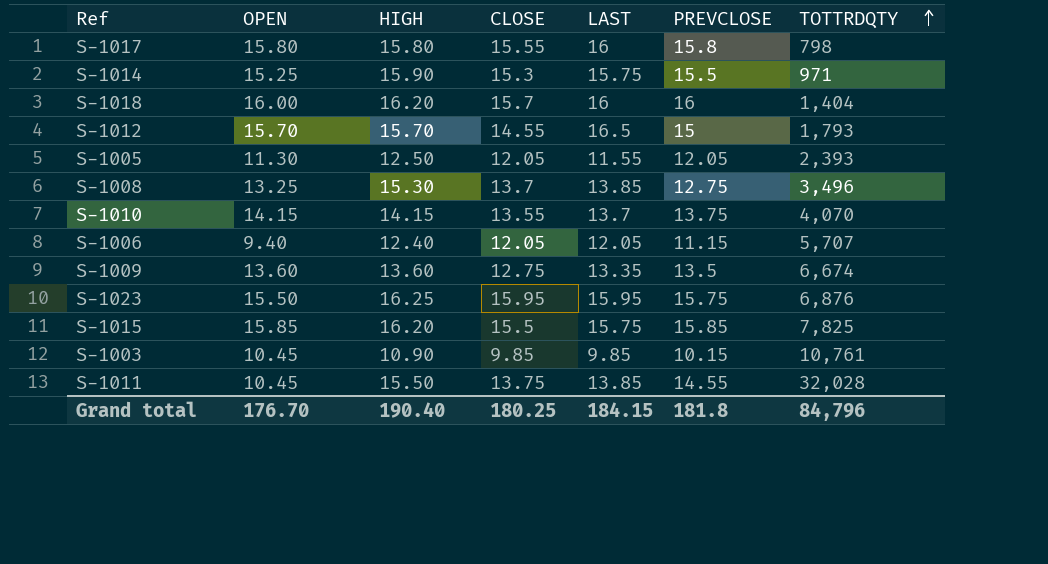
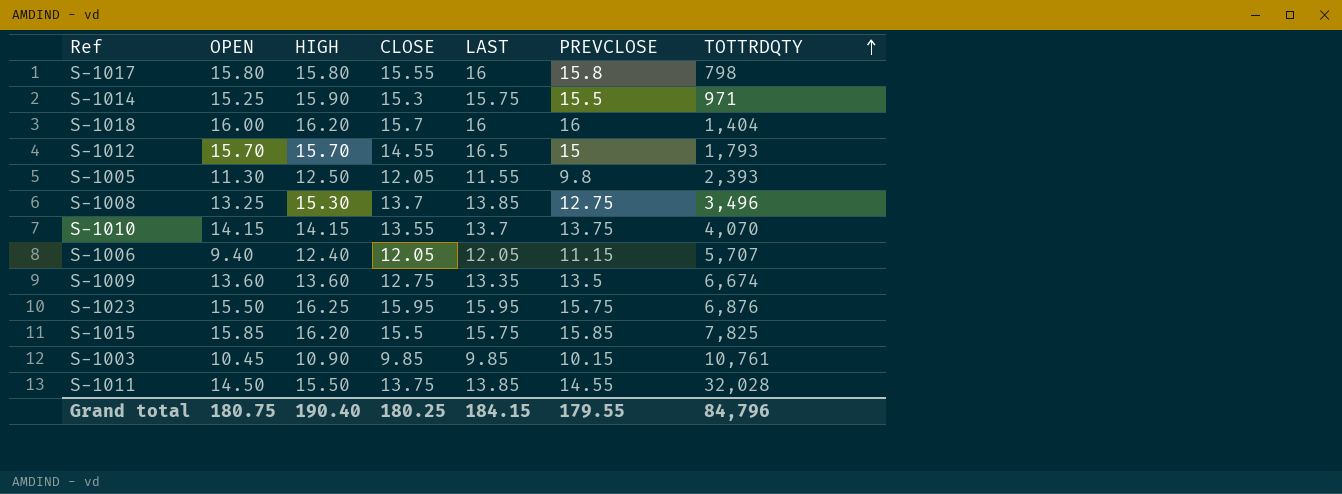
S-1005 | PREVCLOSE: 12.05 -> 9.8
S-1011 | OPEN: 10.45 -> 14.50
Grand total | OPEN: 176.70 -> 180.75
Grand total | PREVCLOSE: 181.8 -> 179.55

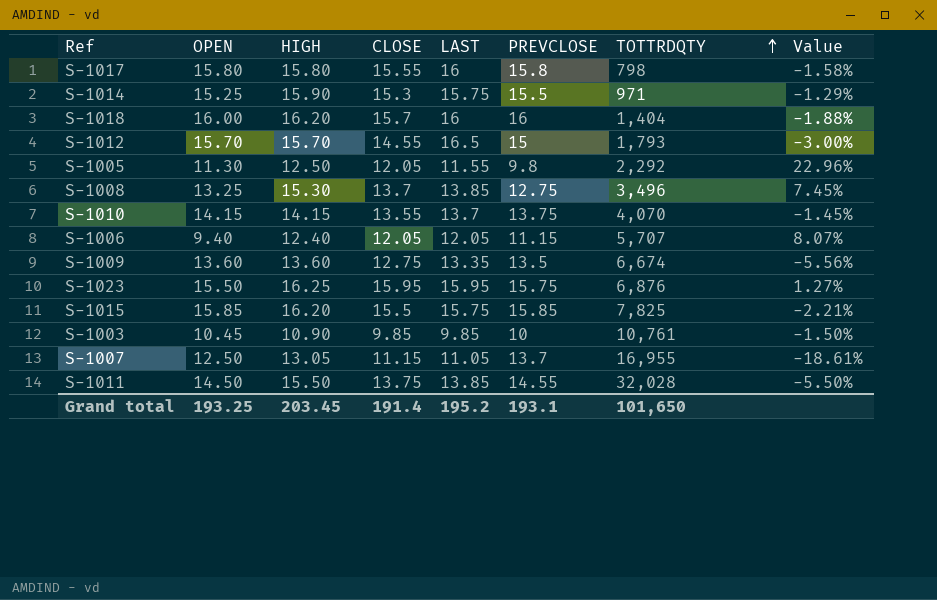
column Value | formula: none -> ([CLOSE] - [PREVCLOSE]) / [PREVCLOSE]
S-1005 | TOTTRDQTY: 2,393 -> 2,292
S-1003 | PREVCLOSE: 10.15 -> 10
row S-1007: none -> 12.50 | 13.05 | 11.15 | 11.05 | 13.7 | 16,955 | -18.61%
Grand total | OPEN: 180.75 -> 193.25
Grand total | HIGH: 190.40 -> 203.45
Grand total | CLOSE: 180.25 -> 191.4
Grand total | LAST: 184.15 -> 195.2
Grand total | PREVCLOSE: 179.55 -> 193.1
Grand total | TOTTRDQTY: 84,796 -> 101,650

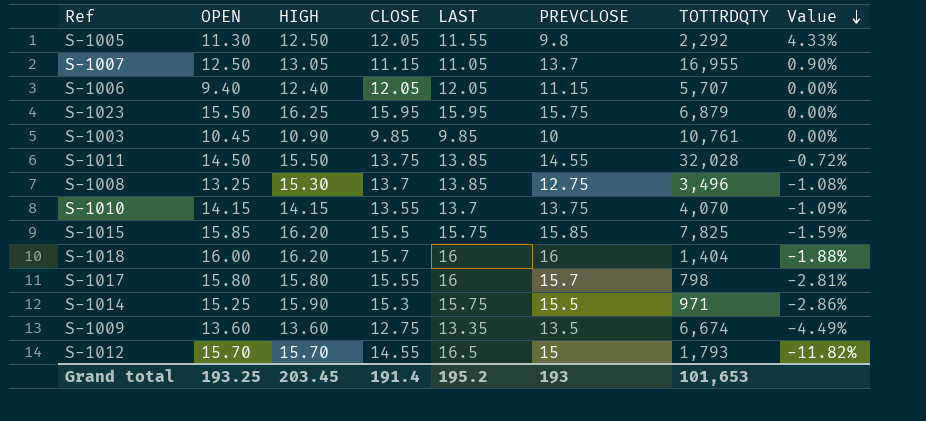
row order: TOTTRDQTY ascending -> Value descending
column Value | formula: ([CLOSE] - [PREVCLOSE]) / [PREVCLOSE] -> ([CLOSE] - [LAST]) / [LAST]
S-1023 | TOTTRDQTY: 6,876 -> 6,879
S-1017 | PREVCLOSE: 15.8 -> 15.7
Grand total | PREVCLOSE: 193.1 -> 193
Grand total | TOTTRDQTY: 101,650 -> 101,653

